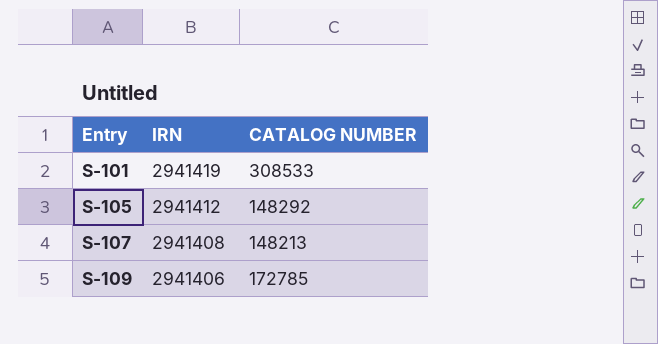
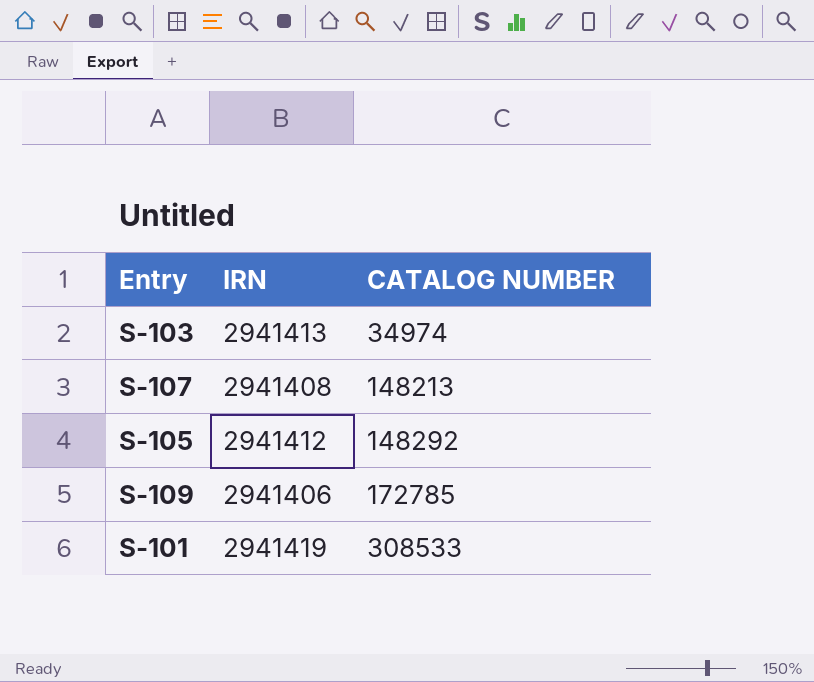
row order: Entry ascending -> CATALOG NUMBER ascending
row S-103: none -> 2941413 | 34974

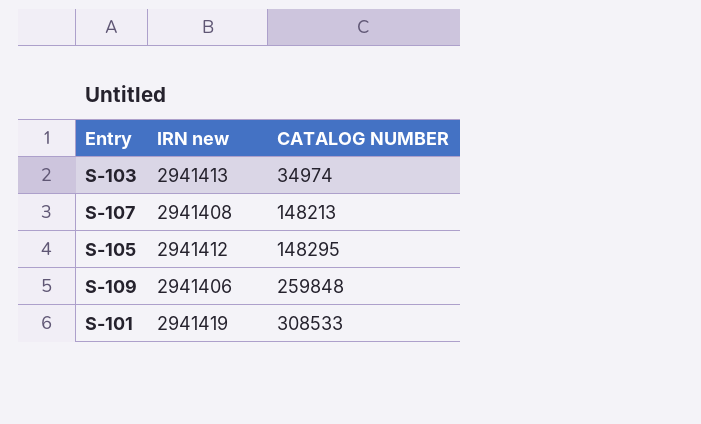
column name: IRN -> IRN new
S-105 | CATALOG NUMBER: 148292 -> 148295
S-109 | CATALOG NUMBER: 172785 -> 259848

